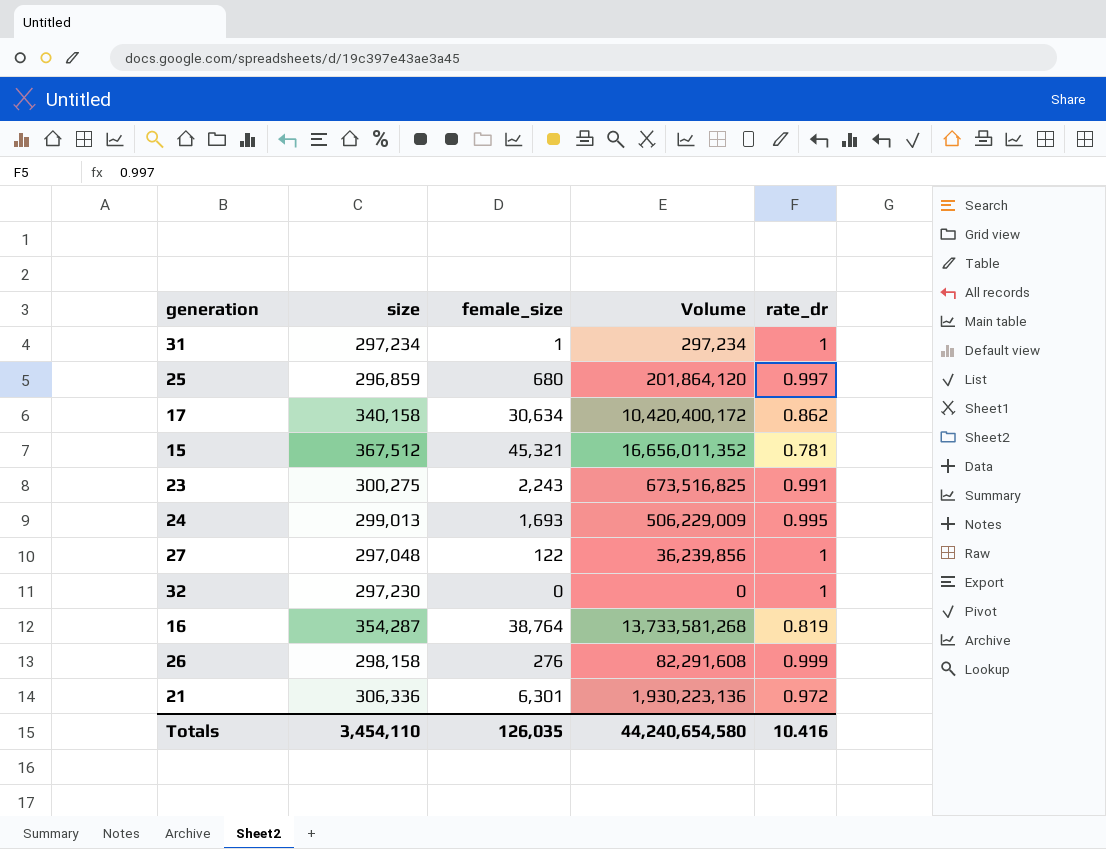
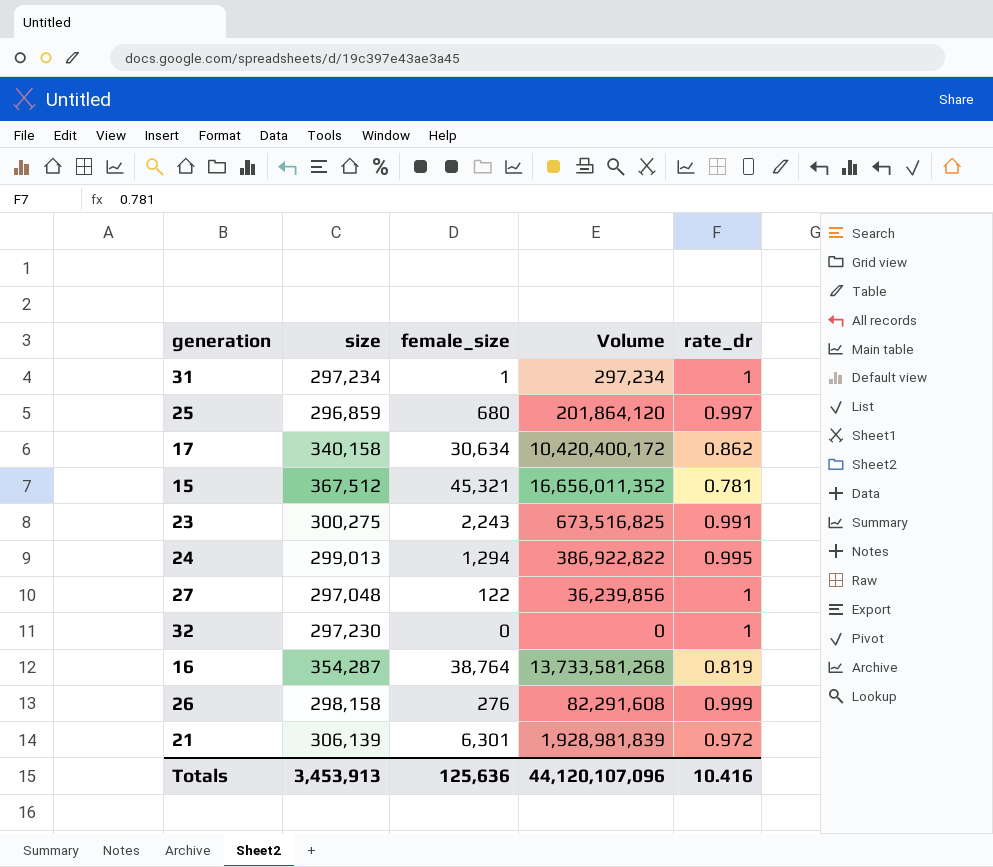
24 | female_size: 1,693 -> 1,294
24 | Volume: 506,229,009 -> 386,922,822
21 | size: 306,336 -> 306,139
21 | Volume: 1,930,223,136 -> 1,928,981,839
Totals | size: 3,454,110 -> 3,453,913
Totals | female_size: 126,035 -> 125,636
Totals | Volume: 44,240,654,580 -> 44,120,107,096

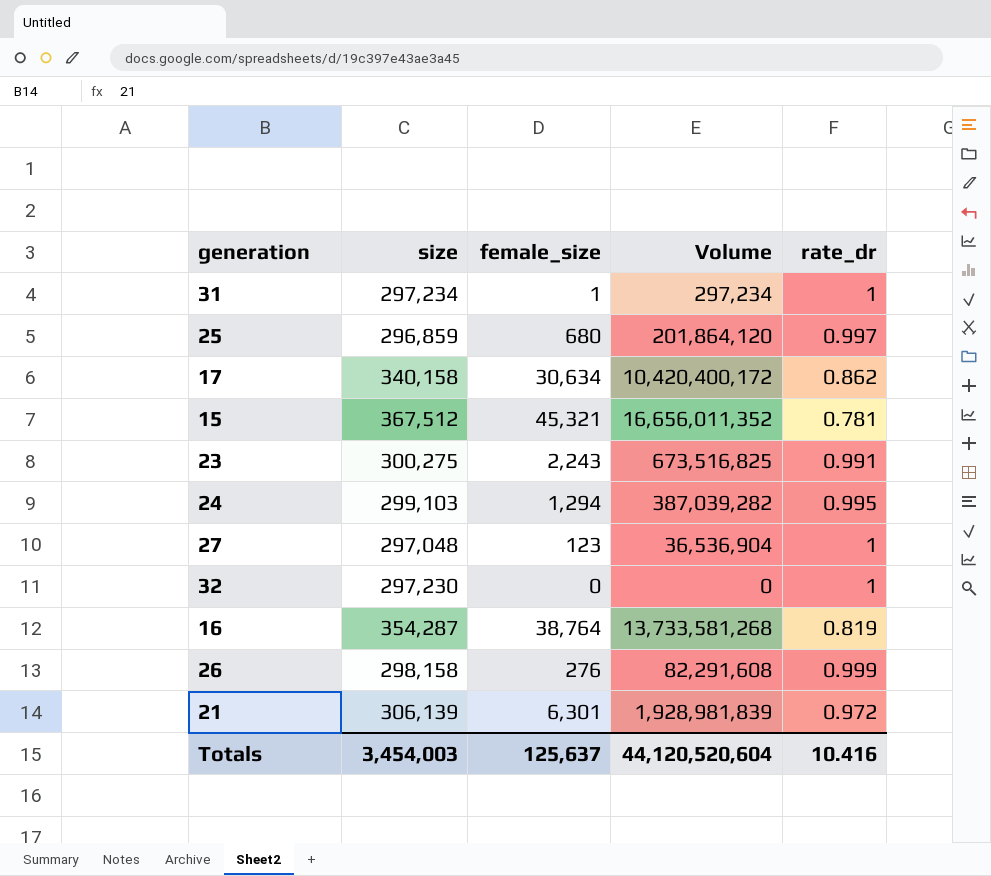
24 | size: 299,013 -> 299,103
24 | Volume: 386,922,822 -> 387,039,282
27 | female_size: 122 -> 123
27 | Volume: 36,239,856 -> 36,536,904
Totals | size: 3,453,913 -> 3,454,003
Totals | female_size: 125,636 -> 125,637
Totals | Volume: 44,120,107,096 -> 44,120,520,604

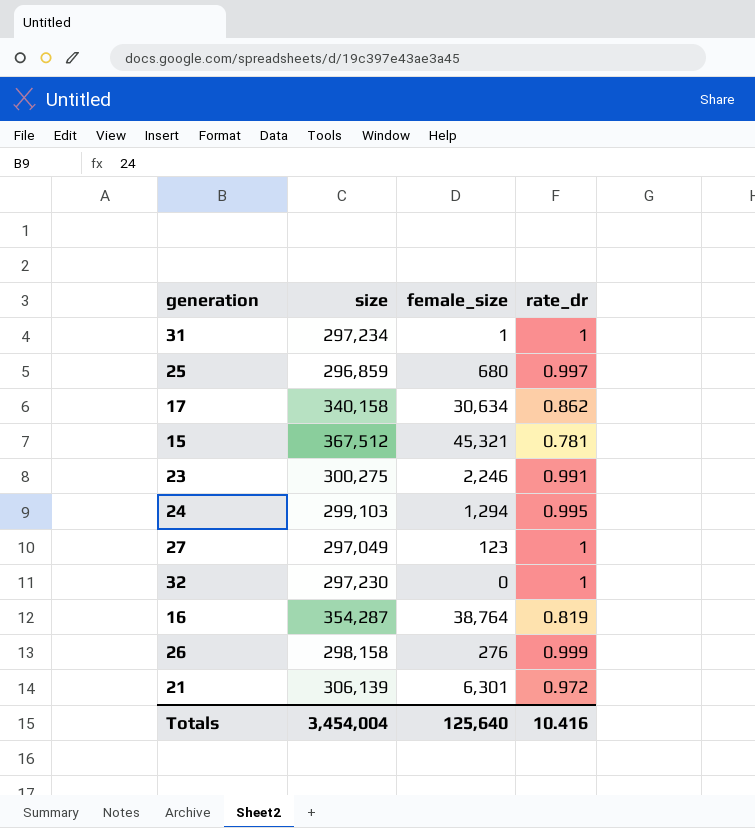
column Volume | formula: [size] * [female_size] -> none
23 | female_size: 2,243 -> 2,246
27 | size: 297,048 -> 297,049
Totals | size: 3,454,003 -> 3,454,004
Totals | female_size: 125,637 -> 125,640

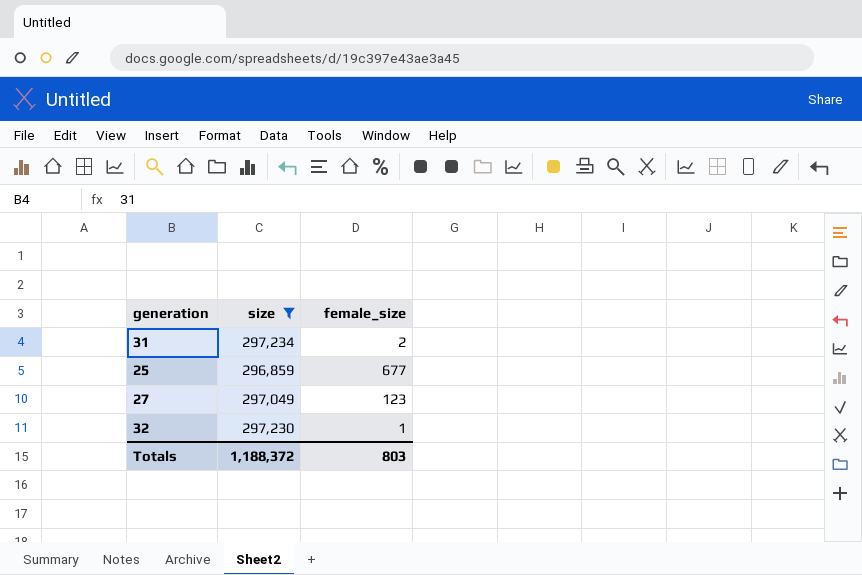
filter: none -> size <= 297,234
column rate_dr | position: 4 -> none
31 | female_size: 1 -> 2
25 | female_size: 680 -> 677
32 | female_size: 0 -> 1
Totals | size: 3,454,004 -> 1,188,372
Totals | female_size: 125,640 -> 803

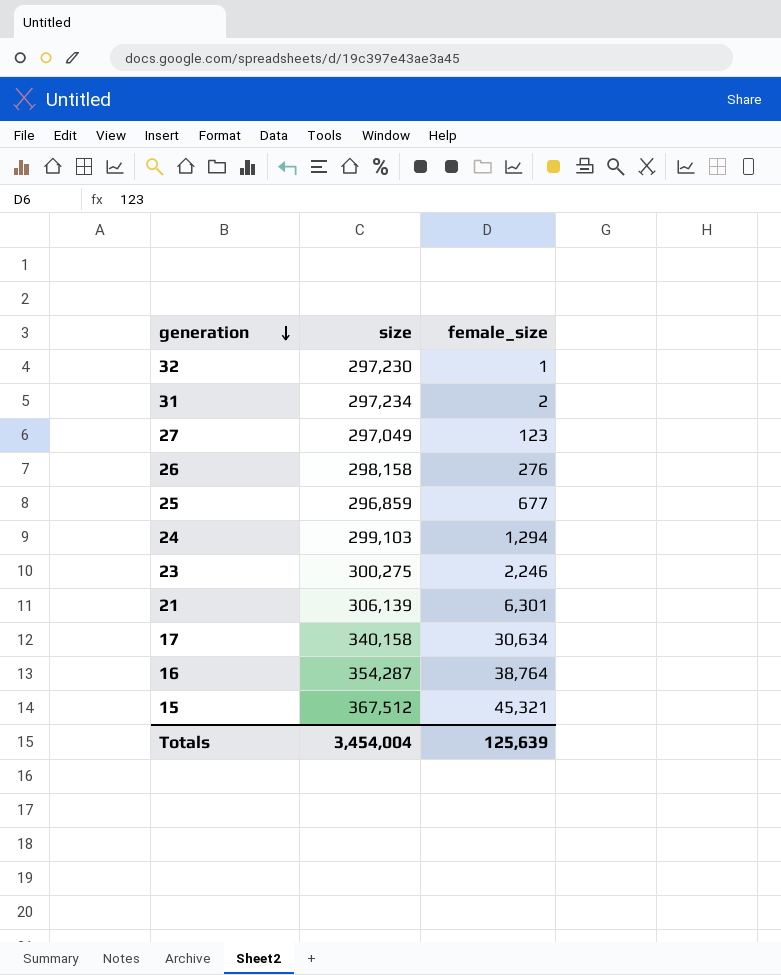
filter: size <= 297,234 -> none
row order: none -> generation descending
Totals | size: 1,188,372 -> 3,454,004
Totals | female_size: 803 -> 125,639

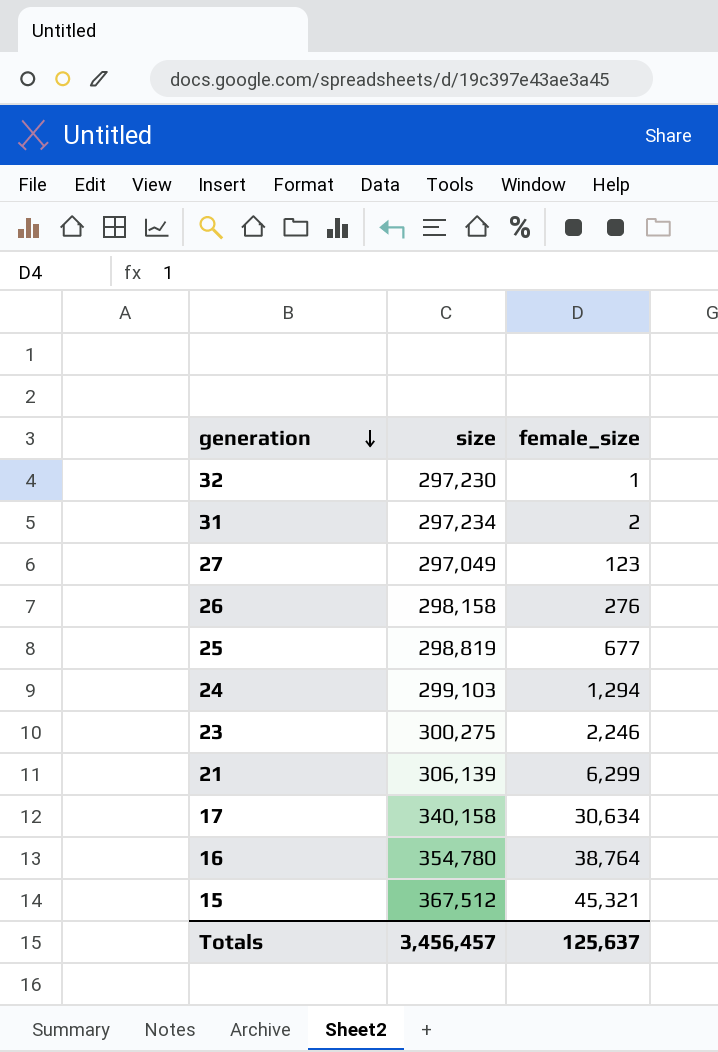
25 | size: 296,859 -> 298,819
21 | female_size: 6,301 -> 6,299
16 | size: 354,287 -> 354,780
Totals | size: 3,454,004 -> 3,456,457
Totals | female_size: 125,639 -> 125,637

